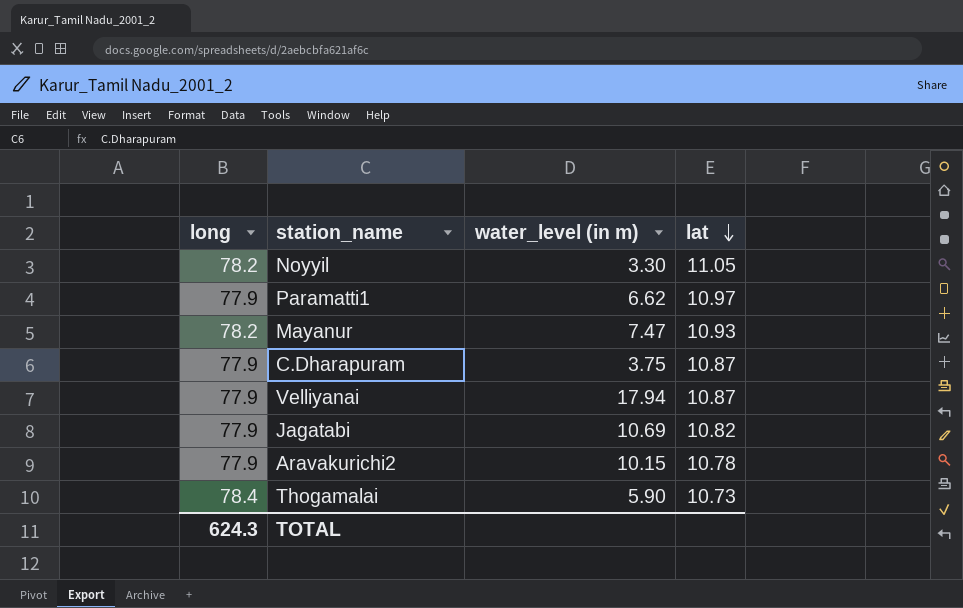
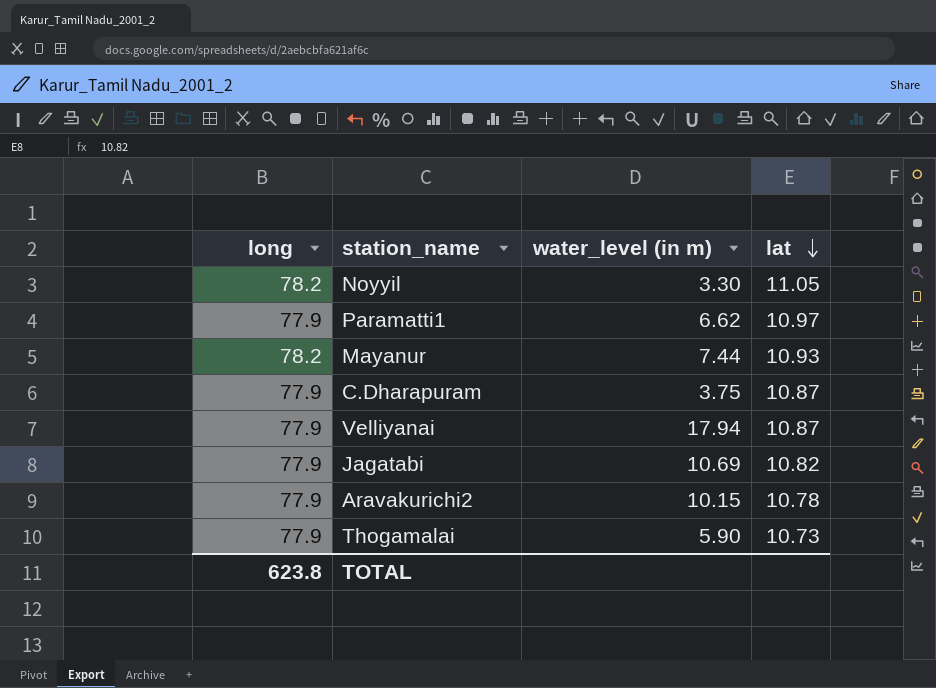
Mayanur | water_level (in m): 7.47 -> 7.44
Thogamalai | long: 78.4 -> 77.9
TOTAL | long: 624.3 -> 623.8

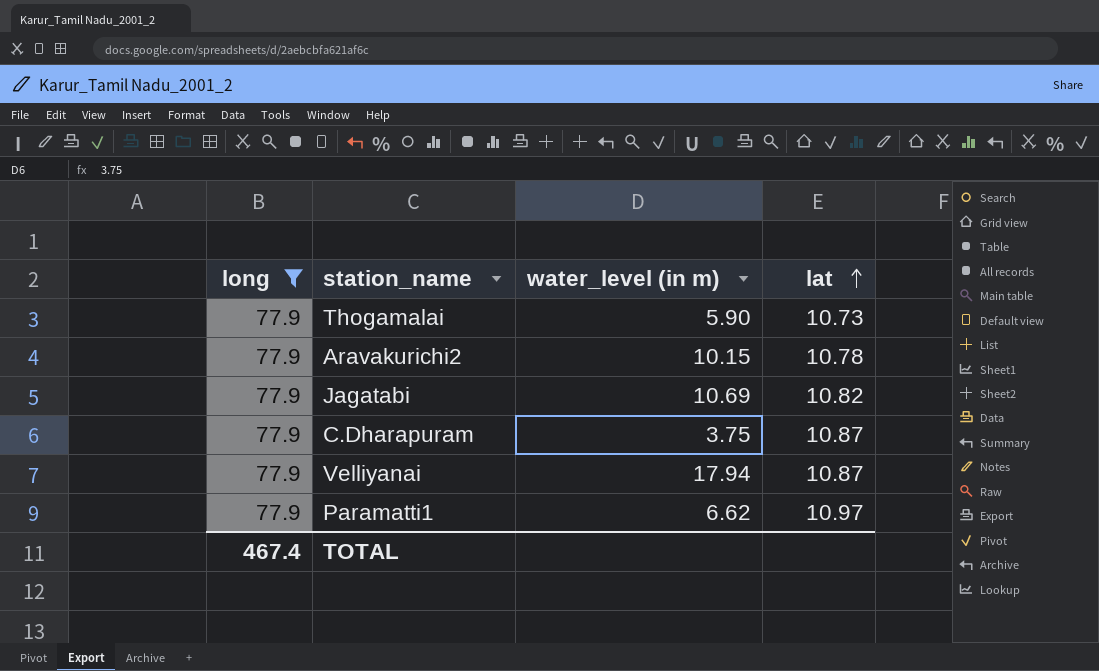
filter: none -> long = 77.9
row order: lat descending -> lat ascending
TOTAL | long: 623.8 -> 467.4

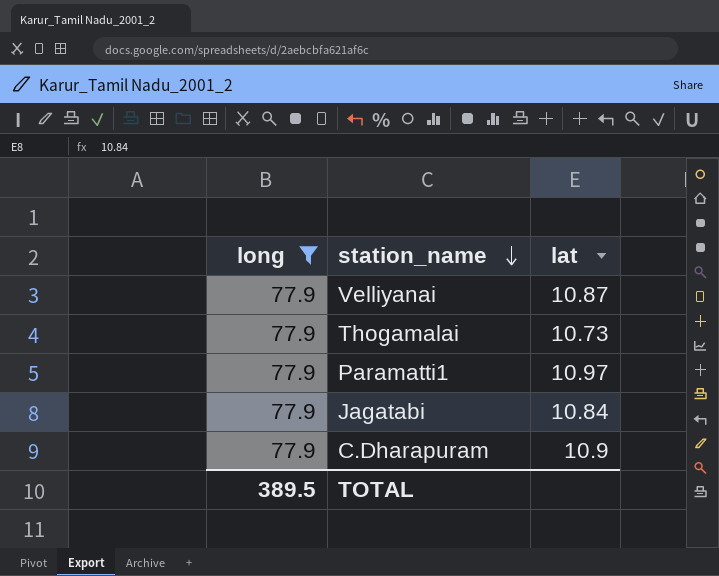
row order: lat ascending -> station_name descending
column water_level (in m) | position: 3 -> none
row Aravakurichi2: 77.9 | 10.15 | 10.78 -> none
Jagatabi | lat: 10.82 -> 10.84
C.Dharapuram | lat: 10.87 -> 10.9
TOTAL | long: 467.4 -> 389.5

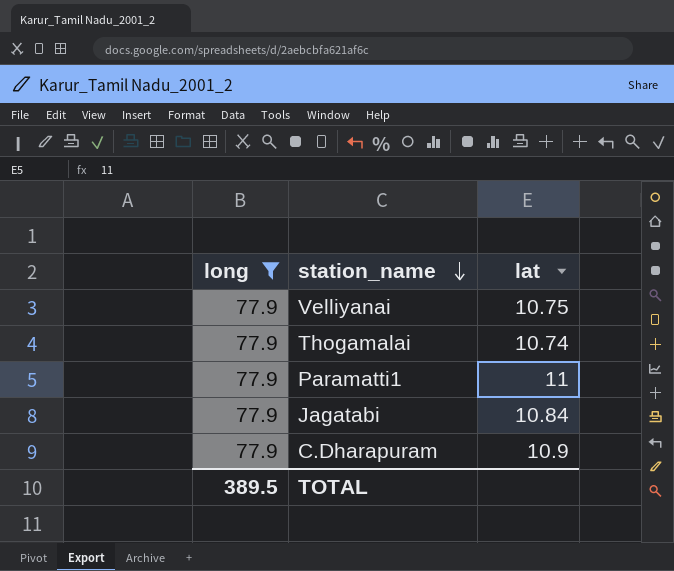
Velliyanai | lat: 10.87 -> 10.75
Thogamalai | lat: 10.73 -> 10.74
Paramatti1 | lat: 10.97 -> 11

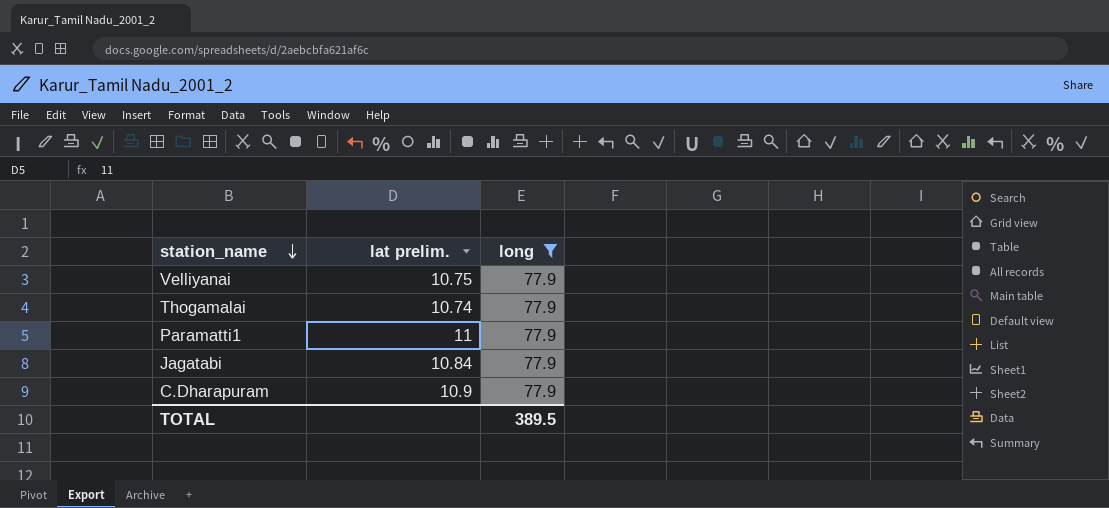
column name: lat -> lat prelim.
column long | position: 1 -> 3

